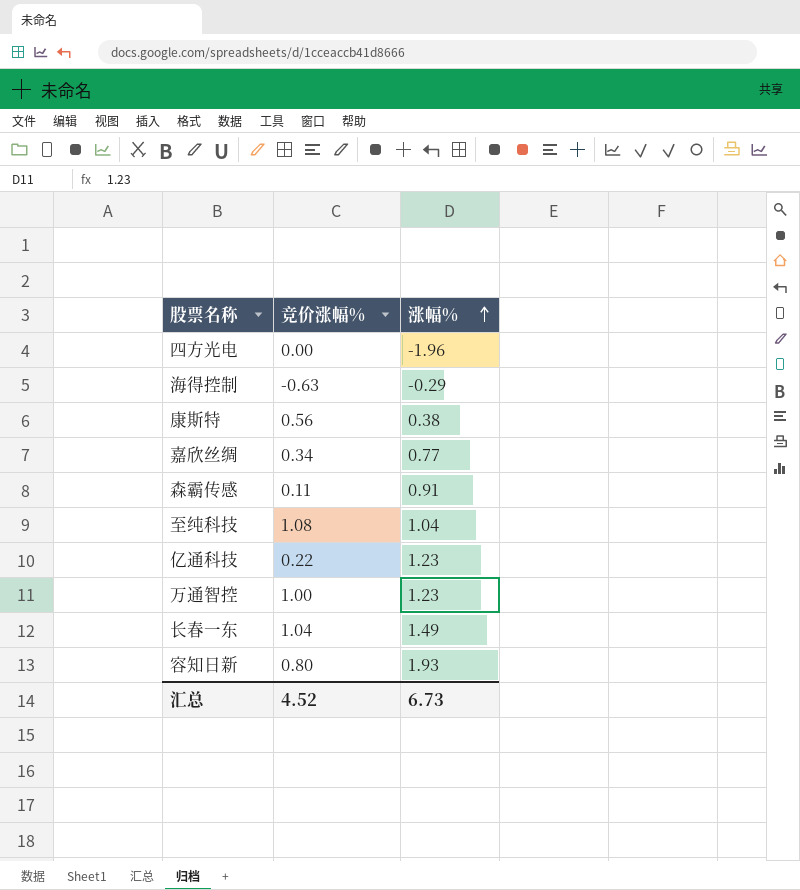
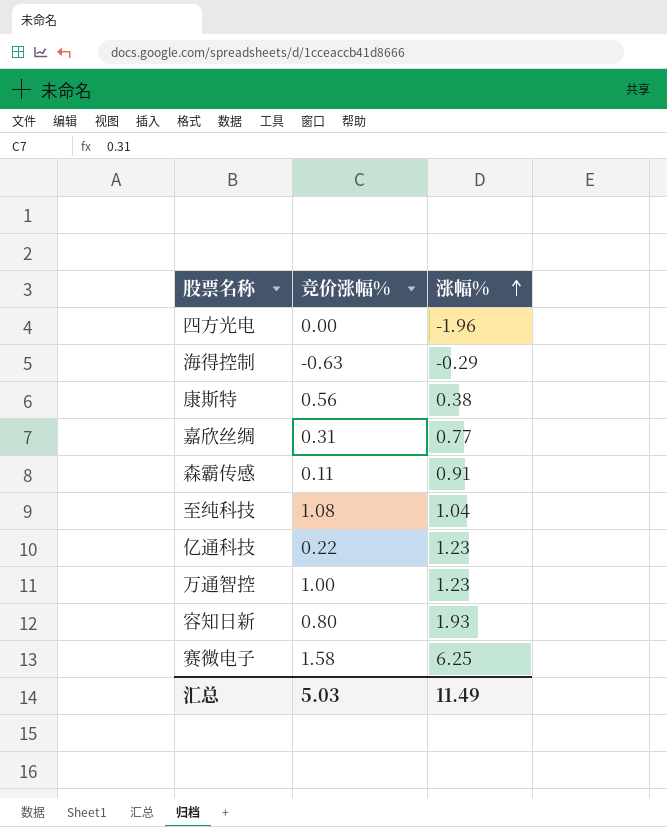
row 长春一东: 1.04 | 1.49 -> none
嘉欣丝绸 | 竞价涨幅%: 0.34 -> 0.31
row 赛微电子: none -> 1.58 | 6.25
汇总 | 竞价涨幅%: 4.52 -> 5.03
汇总 | 涨幅%: 6.73 -> 11.49

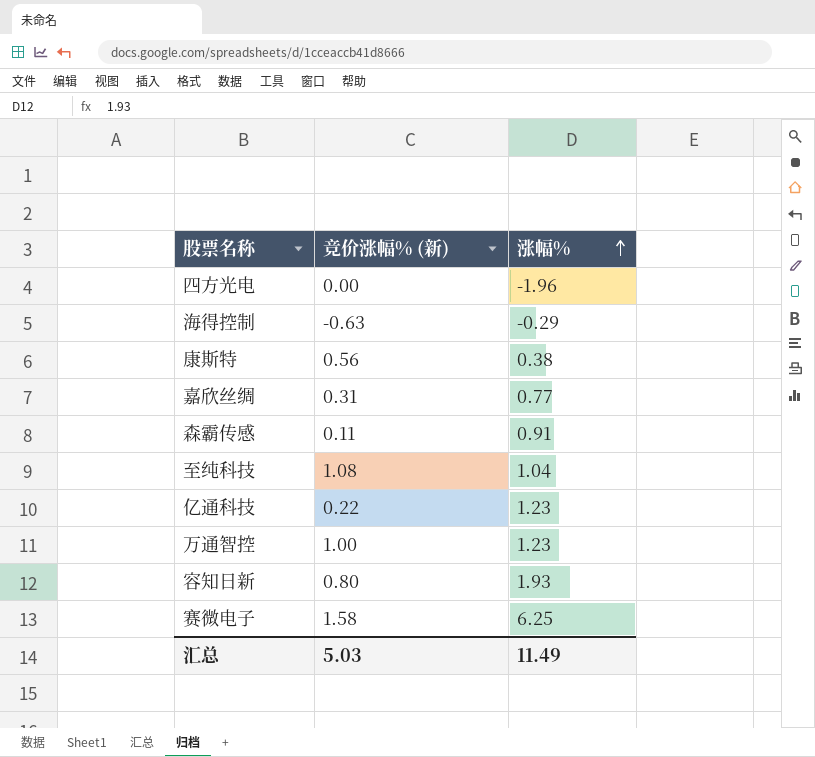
column name: 竞价涨幅% -> 竞价涨幅% (新)

